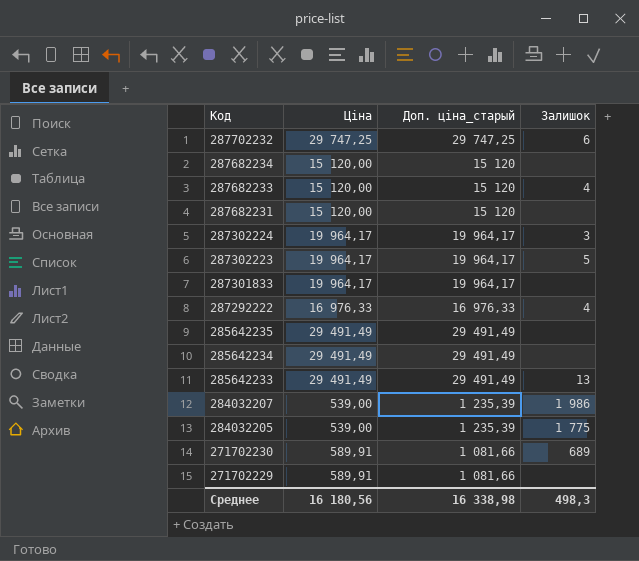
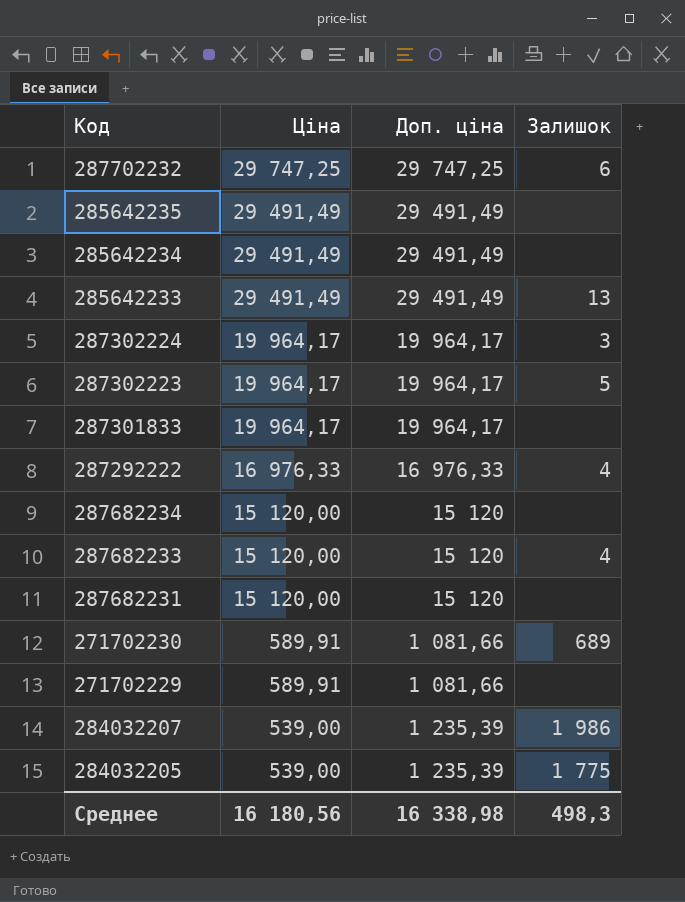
row order: Код descending -> Ціна descending
column name: Доп. ціна_старый -> Доп. ціна

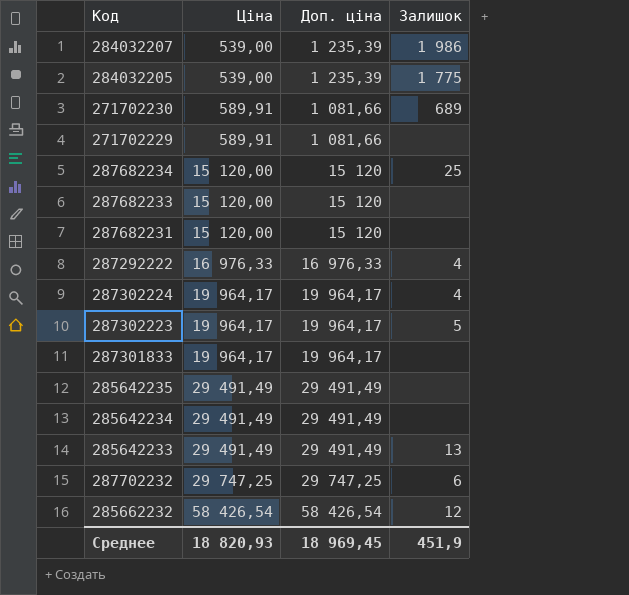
row order: Ціна descending -> Ціна ascending
287682234 | Залишок: none -> 25
287682233 | Залишок: 4 -> none
287302224 | Залишок: 3 -> 4
row 285662232: none -> 58 426,54 | 58 426,54 | 12
Среднее | Ціна: 16 180,56 -> 18 820,93
Среднее | Доп. ціна: 16 338,98 -> 18 969,45
Среднее | Залишок: 498,3 -> 451,9

